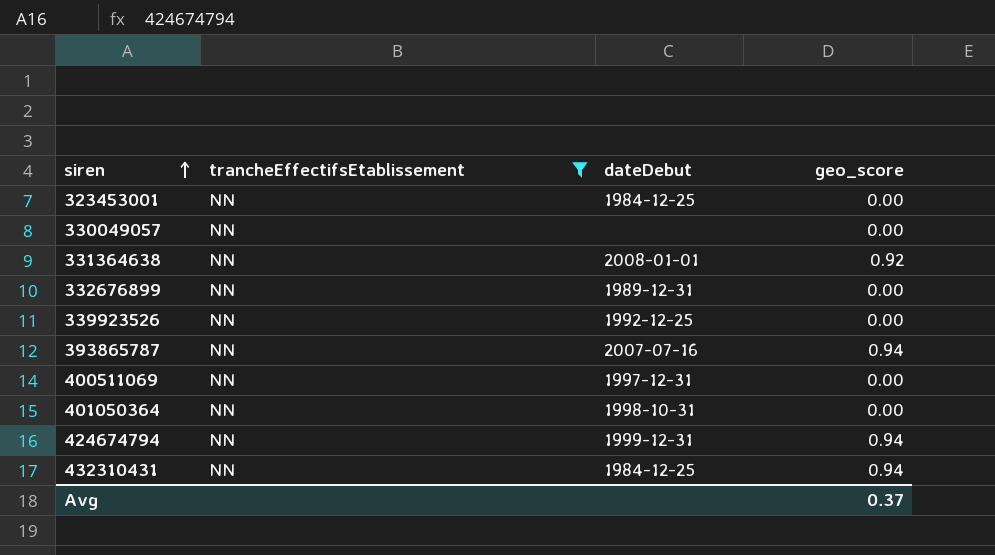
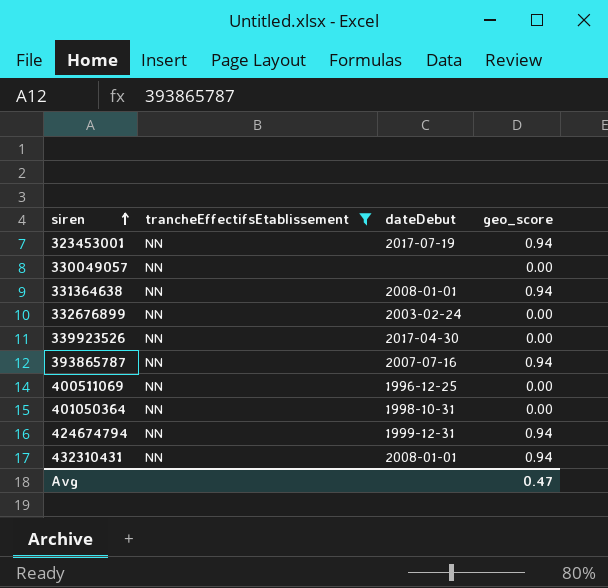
323453001 | dateDebut: 1984-12-25 -> 2017-07-19
323453001 | geo_score: 0.00 -> 0.94
331364638 | geo_score: 0.92 -> 0.94
332676899 | dateDebut: 1989-12-31 -> 2003-02-24
339923526 | dateDebut: 1992-12-25 -> 2017-04-30
400511069 | dateDebut: 1997-12-31 -> 1996-12-25
432310431 | dateDebut: 1984-12-25 -> 2008-01-01
Avg | geo_score: 0.37 -> 0.47

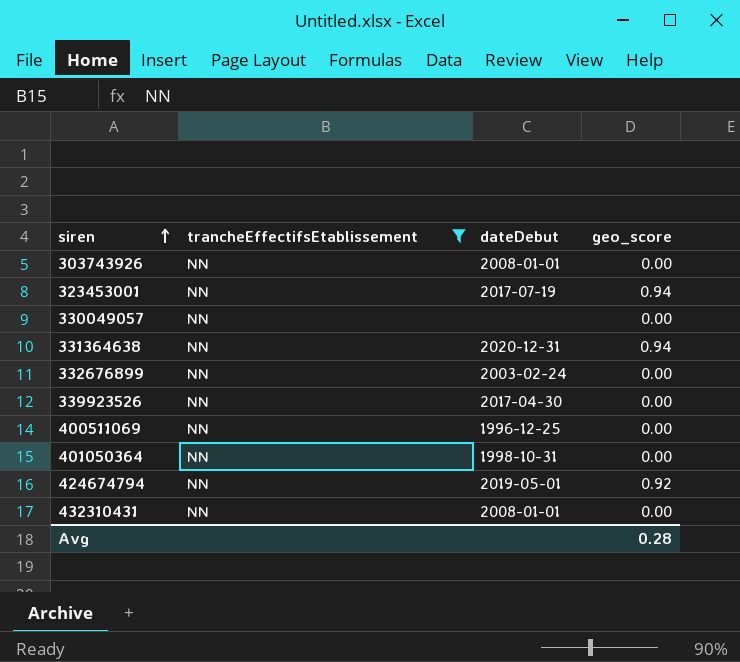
row 393865787: NN | 2007-07-16 | 0.94 -> none
row 303743926: none -> NN | 2008-01-01 | 0.00
331364638 | dateDebut: 2008-01-01 -> 2020-12-31
424674794 | dateDebut: 1999-12-31 -> 2019-05-01
424674794 | geo_score: 0.94 -> 0.92
432310431 | geo_score: 0.94 -> 0.00
Avg | geo_score: 0.47 -> 0.28

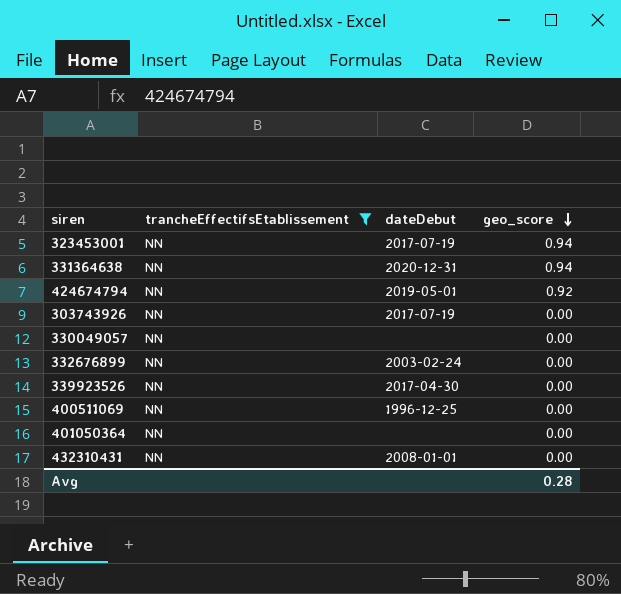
row order: siren ascending -> geo_score descending
303743926 | dateDebut: 2008-01-01 -> 2017-07-19
401050364 | dateDebut: 1998-10-31 -> none

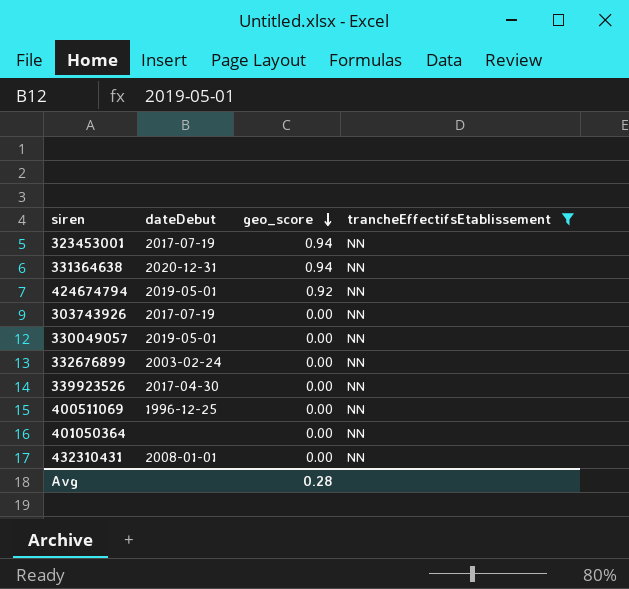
column trancheEffectifsEtablissement | position: 2 -> 4
330049057 | dateDebut: none -> 2019-05-01

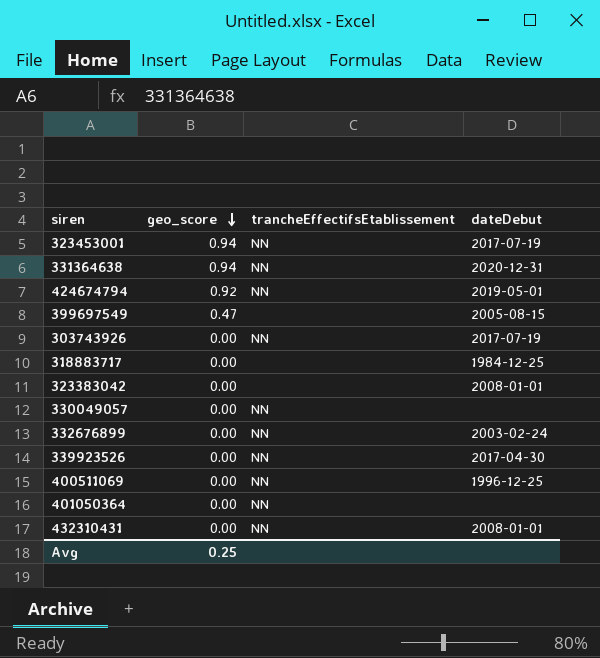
filter: trancheEffectifsEtablissement = NN -> none
column dateDebut | position: 2 -> 4
330049057 | dateDebut: 2019-05-01 -> none
Avg | geo_score: 0.28 -> 0.25

